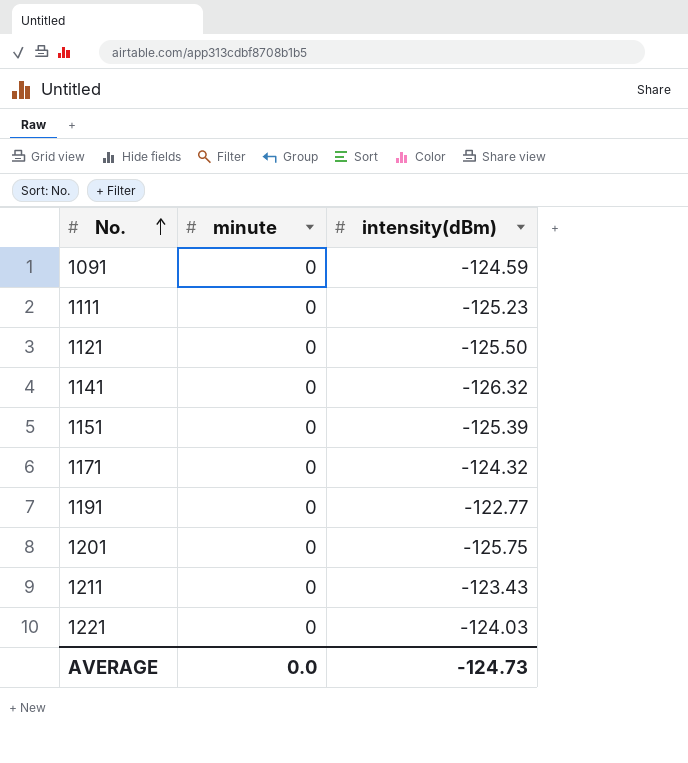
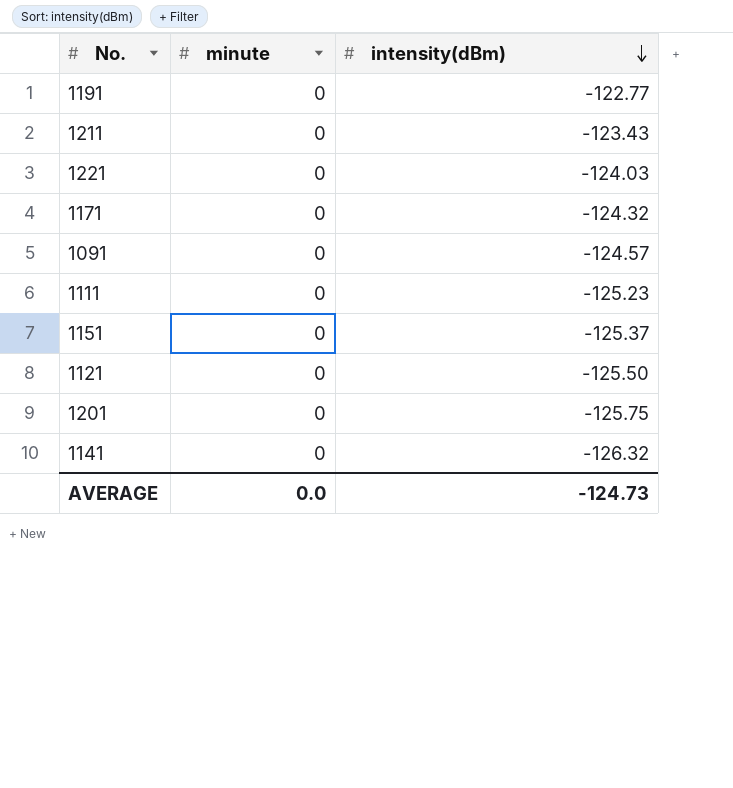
row order: No. ascending -> intensity(dBm) descending
1091 | intensity(dBm): -124.59 -> -124.57
1151 | intensity(dBm): -125.39 -> -125.37

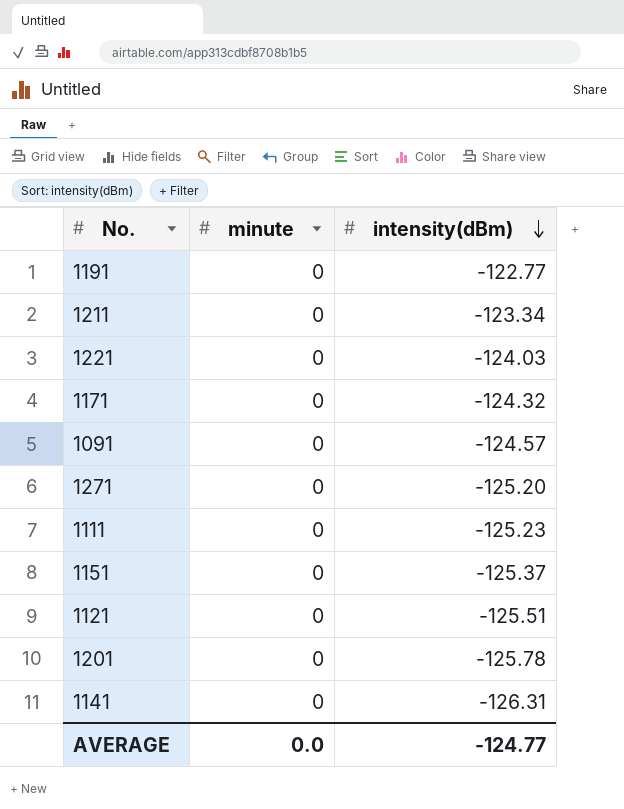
1211 | intensity(dBm): -123.43 -> -123.34
row 1271: none -> 0 | -125.20
1121 | intensity(dBm): -125.50 -> -125.51
1201 | intensity(dBm): -125.75 -> -125.78
1141 | intensity(dBm): -126.32 -> -126.31
AVERAGE | intensity(dBm): -124.73 -> -124.77

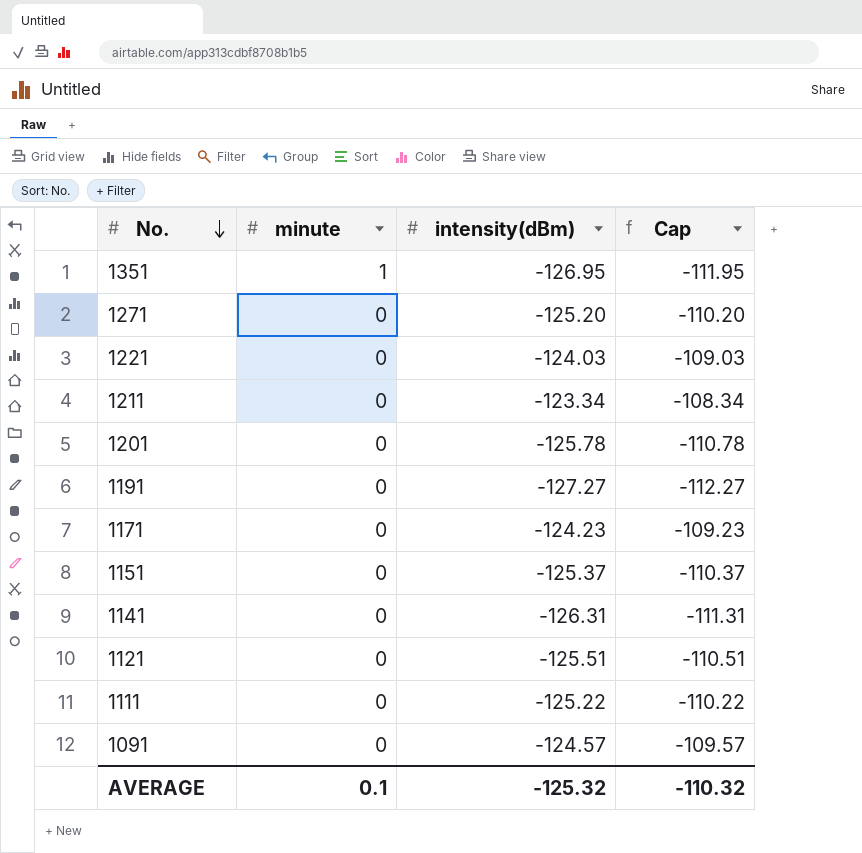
row order: intensity(dBm) descending -> No. descending
column Cap | formula: none -> [intensity(dBm)] + 15
row 1351: none -> 1 | -126.95 | -111.95
1191 | intensity(dBm): -122.77 -> -127.27
1171 | intensity(dBm): -124.32 -> -124.23
1111 | intensity(dBm): -125.23 -> -125.22
AVERAGE | minute: 0.0 -> 0.1
AVERAGE | intensity(dBm): -124.77 -> -125.32

